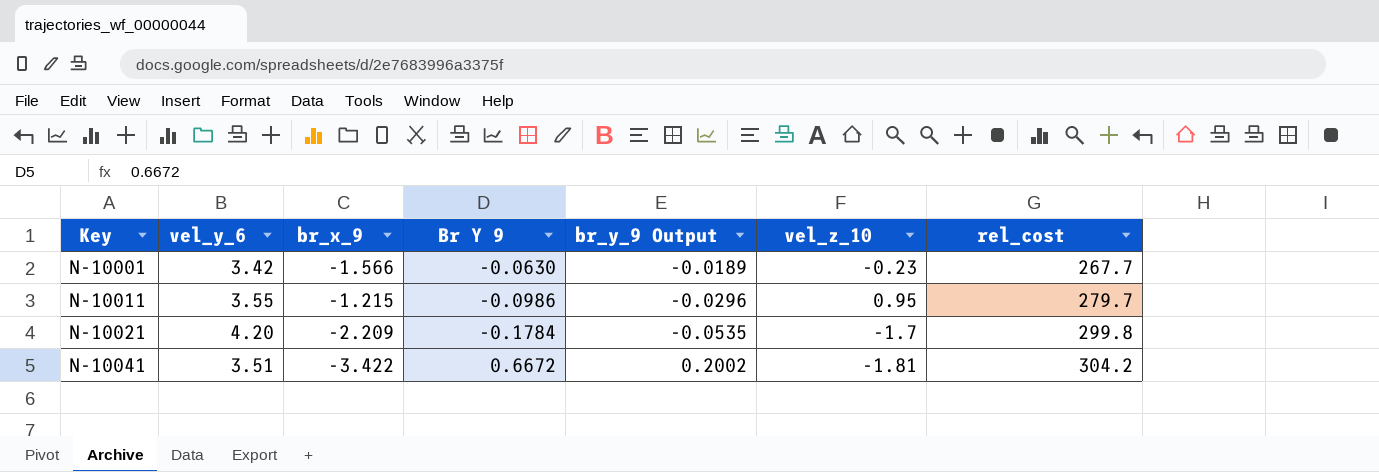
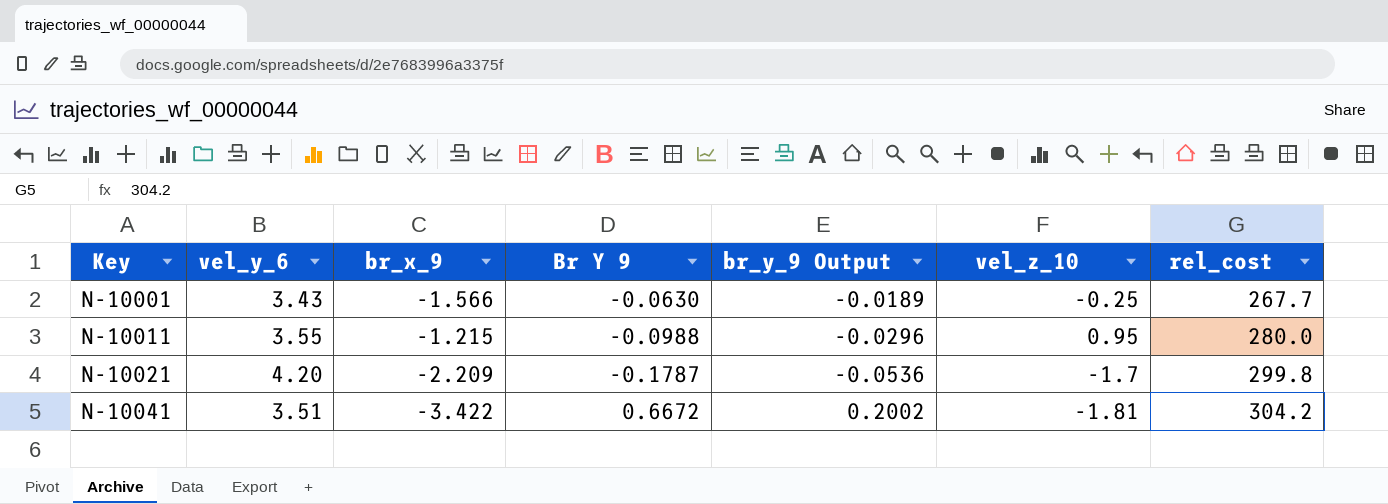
N-10001 | vel_y_6: 3.42 -> 3.43
N-10001 | vel_z_10: -0.23 -> -0.25
N-10011 | Br Y 9: -0.0986 -> -0.0988
N-10011 | rel_cost: 279.7 -> 280.0
N-10021 | Br Y 9: -0.1784 -> -0.1787
N-10021 | br_y_9 Output: -0.0535 -> -0.0536

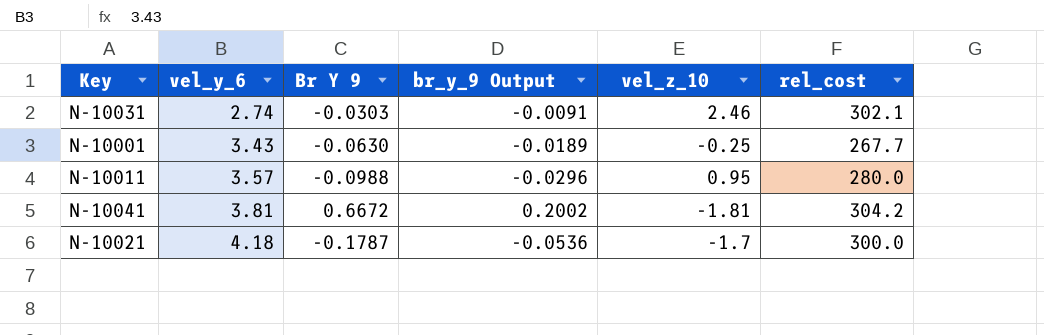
row order: Key ascending -> vel_y_6 ascending
column br_x_9 | position: 3 -> none
row N-10031: none -> 2.74 | -0.0303 | -0.0091 | 2.46 | 302.1
N-10011 | vel_y_6: 3.55 -> 3.57
N-10041 | vel_y_6: 3.51 -> 3.81
N-10021 | vel_y_6: 4.20 -> 4.18
N-10021 | rel_cost: 299.8 -> 300.0

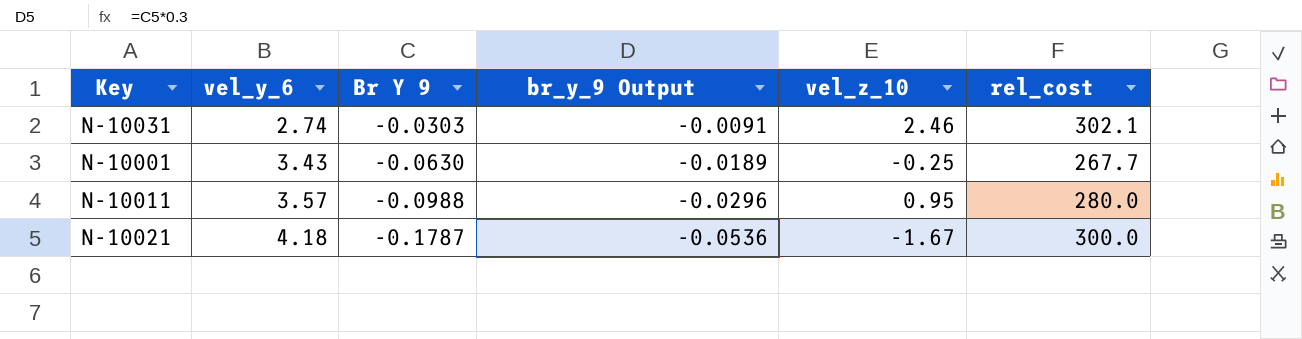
row N-10041: 3.81 | 0.6672 | 0.2002 | -1.81 | 304.2 -> none
N-10021 | vel_z_10: -1.7 -> -1.67

